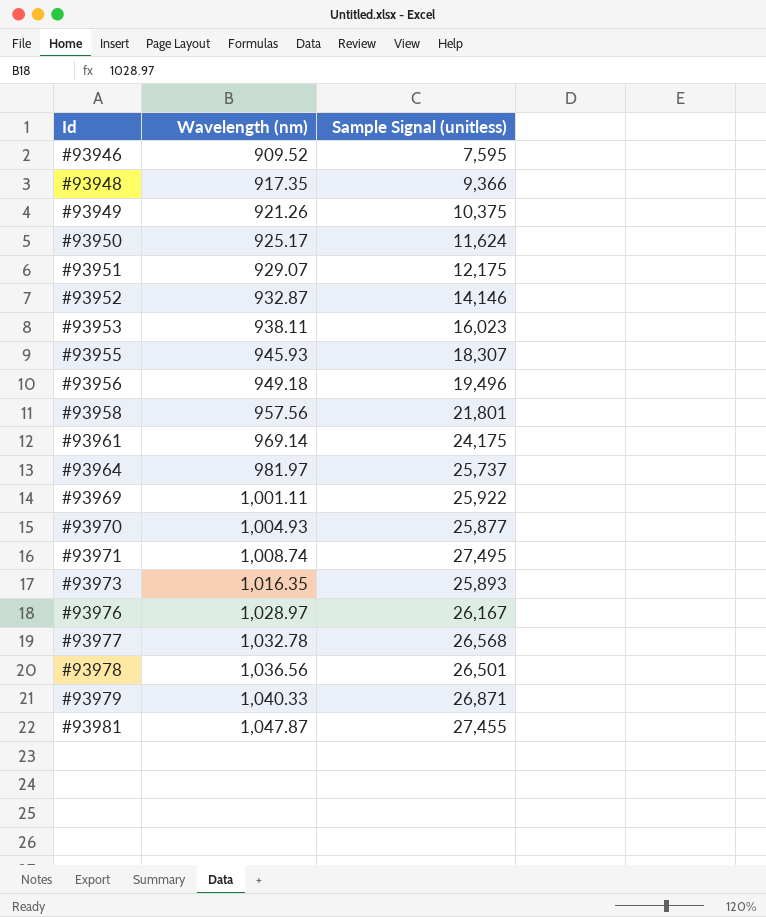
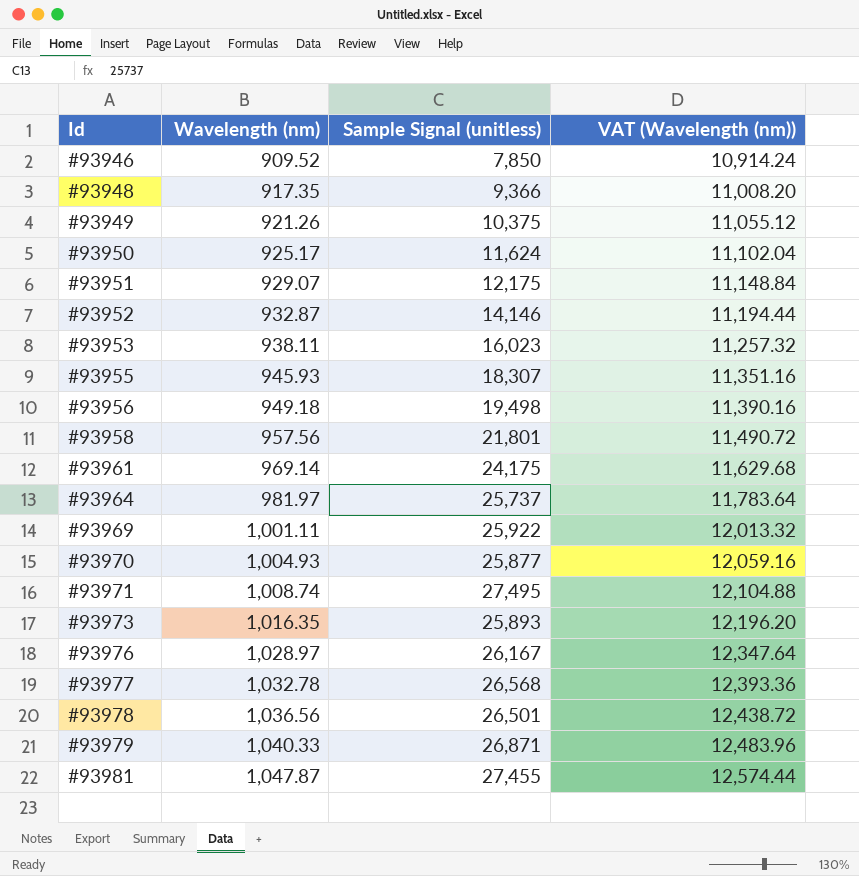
column VAT (Wavelength (nm)) | formula: none -> [Wavelength (nm)] * 12
#93946 | Sample Signal (unitless): 7,595 -> 7,850
#93956 | Sample Signal (unitless): 19,496 -> 19,498

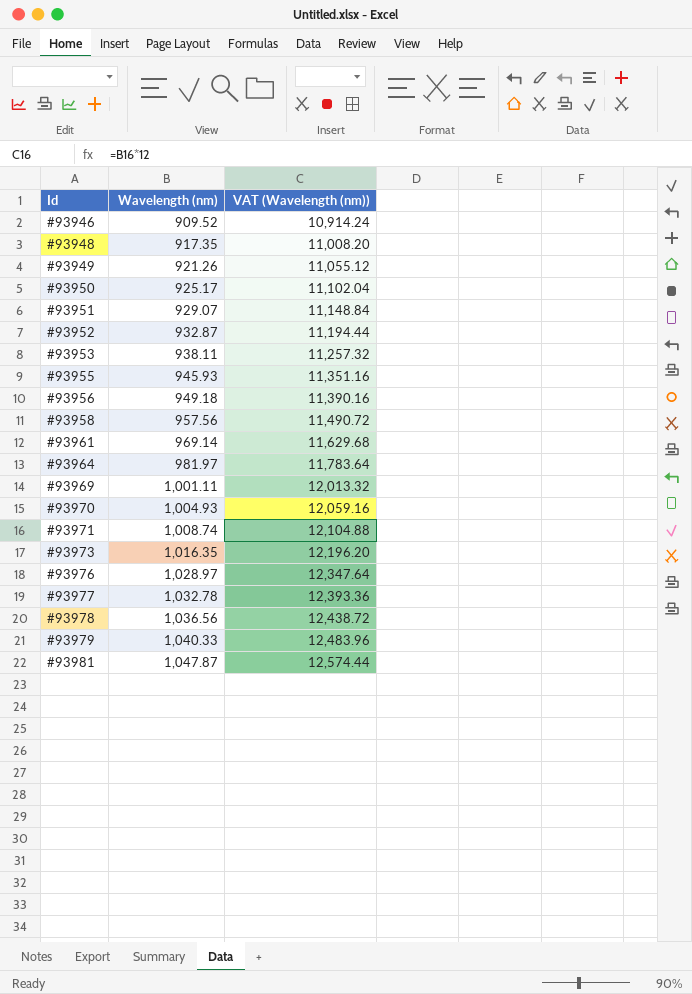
column Sample Signal (unitless) | position: 3 -> none

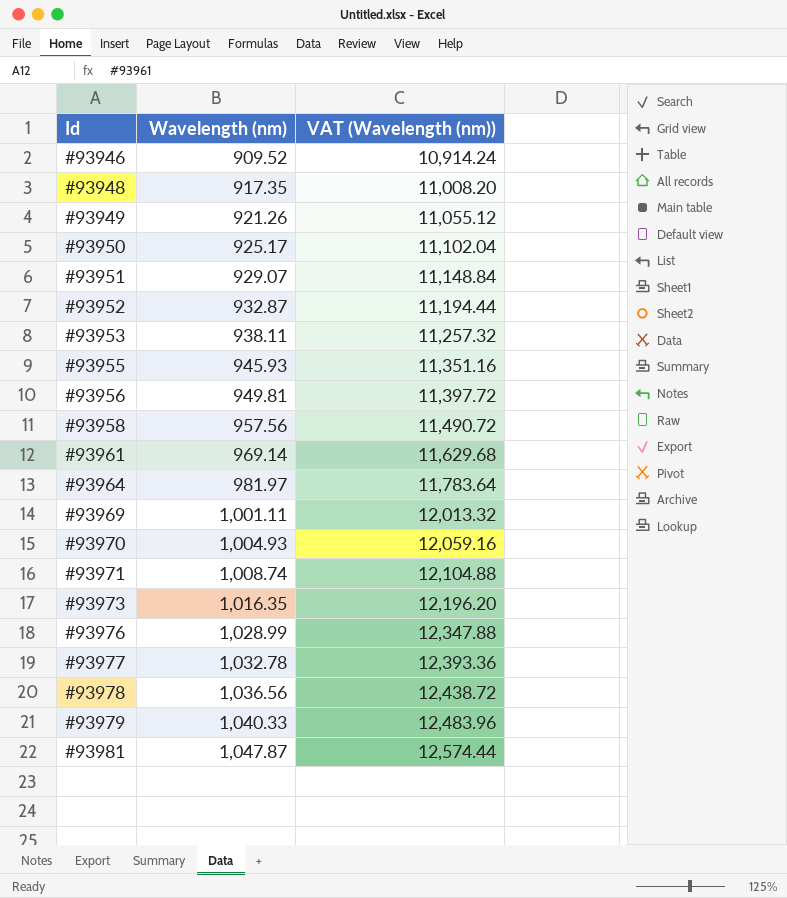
#93956 | Wavelength (nm): 949.18 -> 949.81
#93956 | VAT (Wavelength (nm)): 11,390.16 -> 11,397.72
#93976 | Wavelength (nm): 1,028.97 -> 1,028.99
#93976 | VAT (Wavelength (nm)): 12,347.64 -> 12,347.88

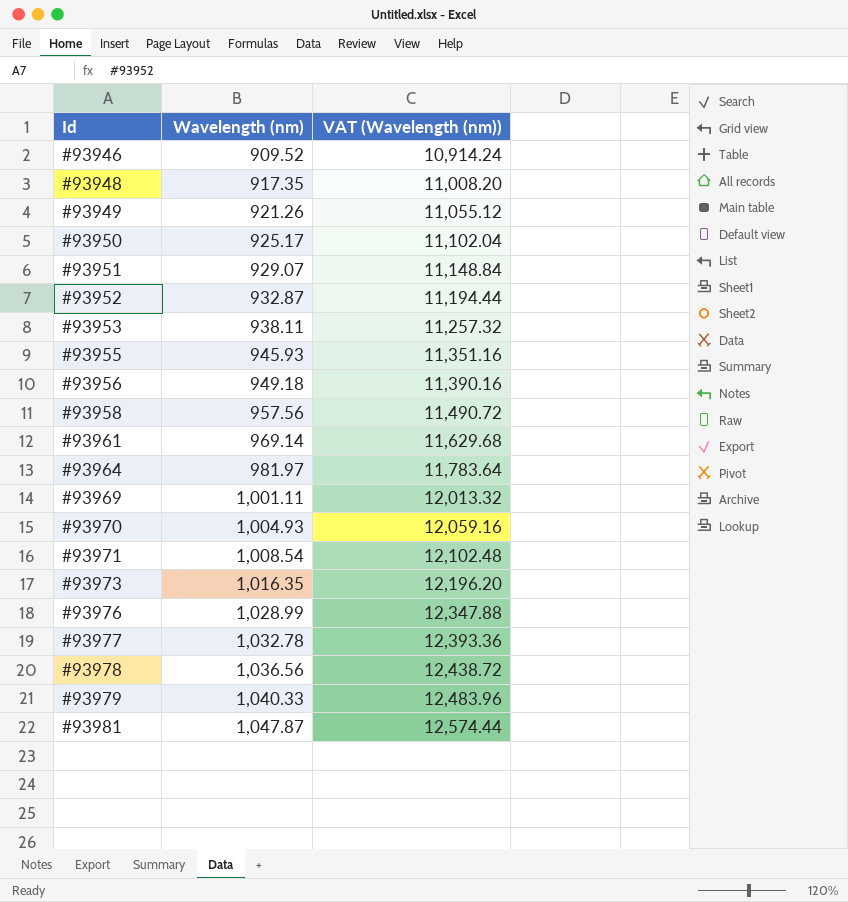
#93956 | Wavelength (nm): 949.81 -> 949.18
#93956 | VAT (Wavelength (nm)): 11,397.72 -> 11,390.16
#93971 | Wavelength (nm): 1,008.74 -> 1,008.54
#93971 | VAT (Wavelength (nm)): 12,104.88 -> 12,102.48

